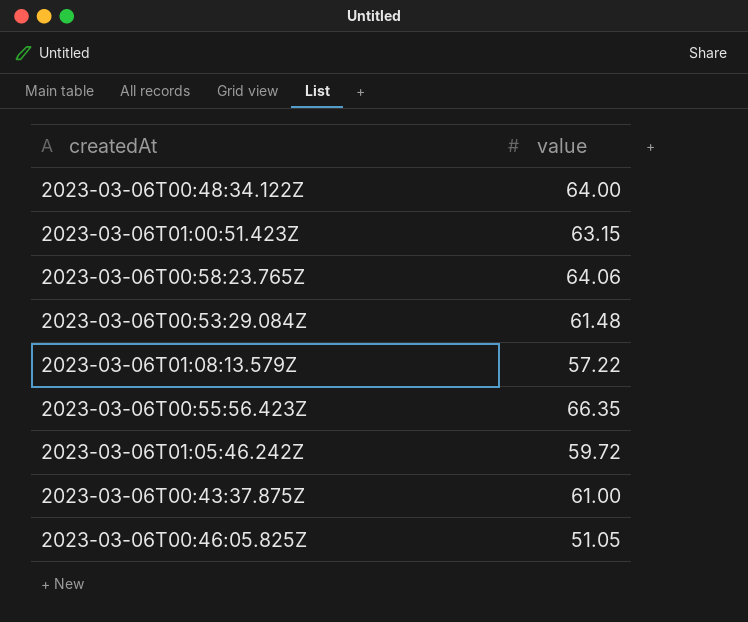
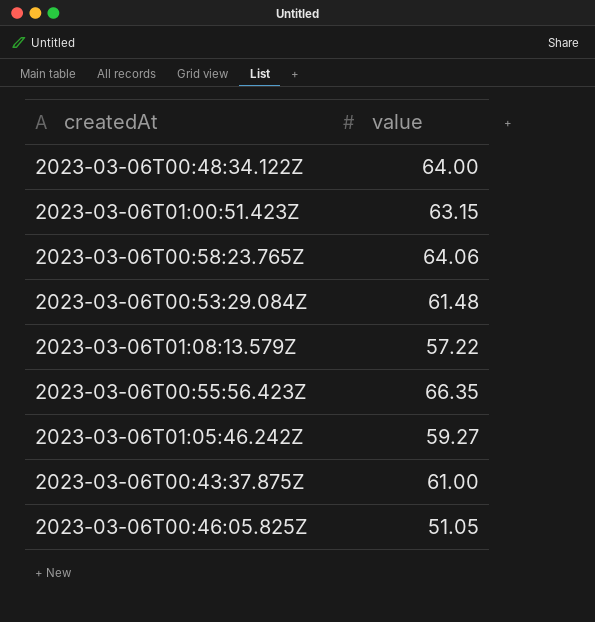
2023-03-06T01:05:46.242Z | value: 59.72 -> 59.27

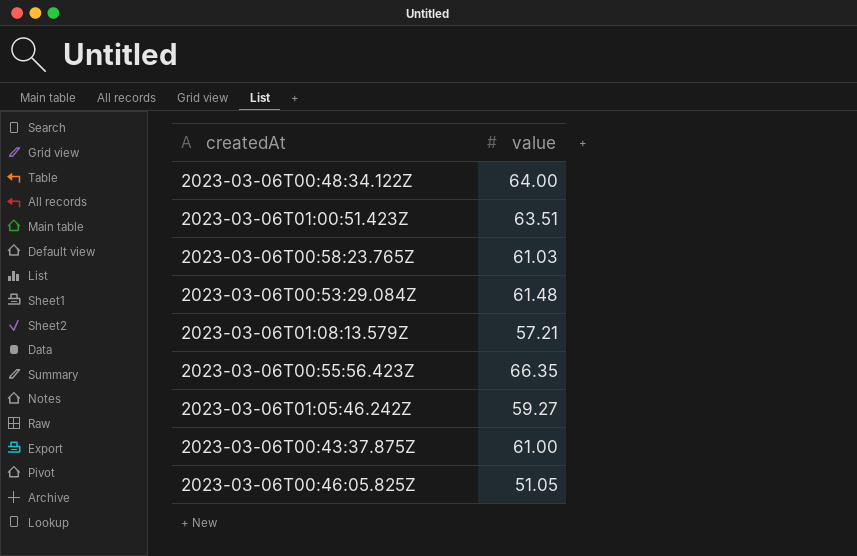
2023-03-06T01:00:51.423Z | value: 63.15 -> 63.51
2023-03-06T00:58:23.765Z | value: 64.06 -> 61.03
2023-03-06T01:08:13.579Z | value: 57.22 -> 57.21

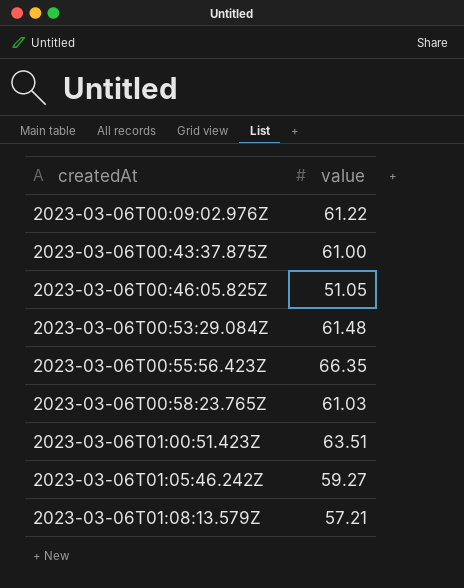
row order: none -> createdAt ascending
row 2023-03-06T00:48:34.122Z: 64.00 -> none
row 2023-03-06T00:09:02.976Z: none -> 61.22

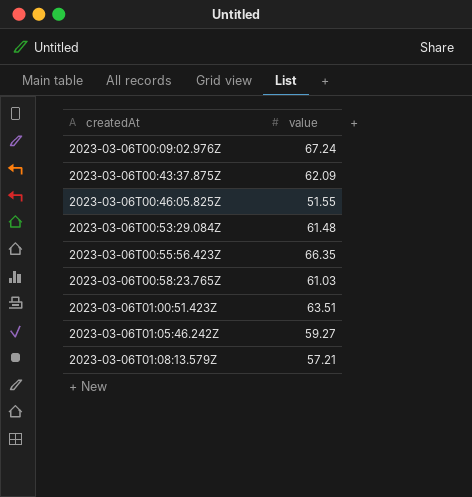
2023-03-06T00:09:02.976Z | value: 61.22 -> 67.24
2023-03-06T00:43:37.875Z | value: 61.00 -> 62.09
2023-03-06T00:46:05.825Z | value: 51.05 -> 51.55

